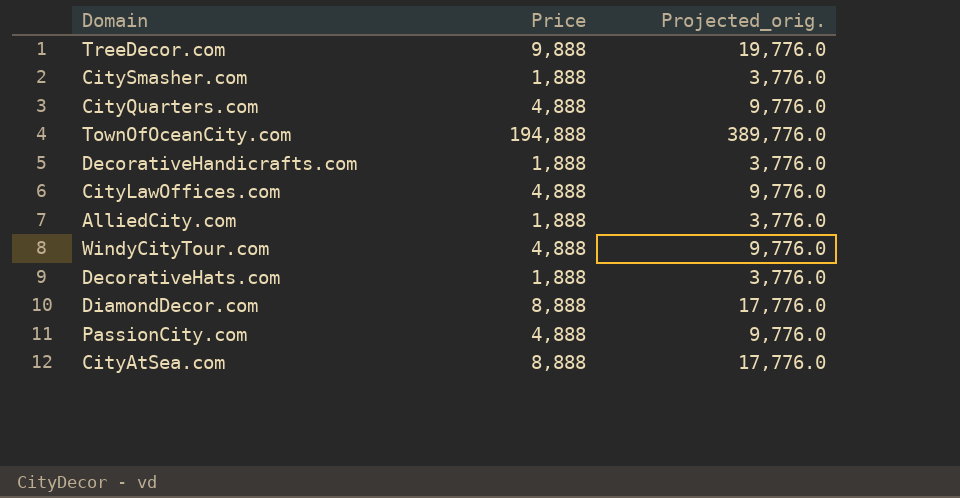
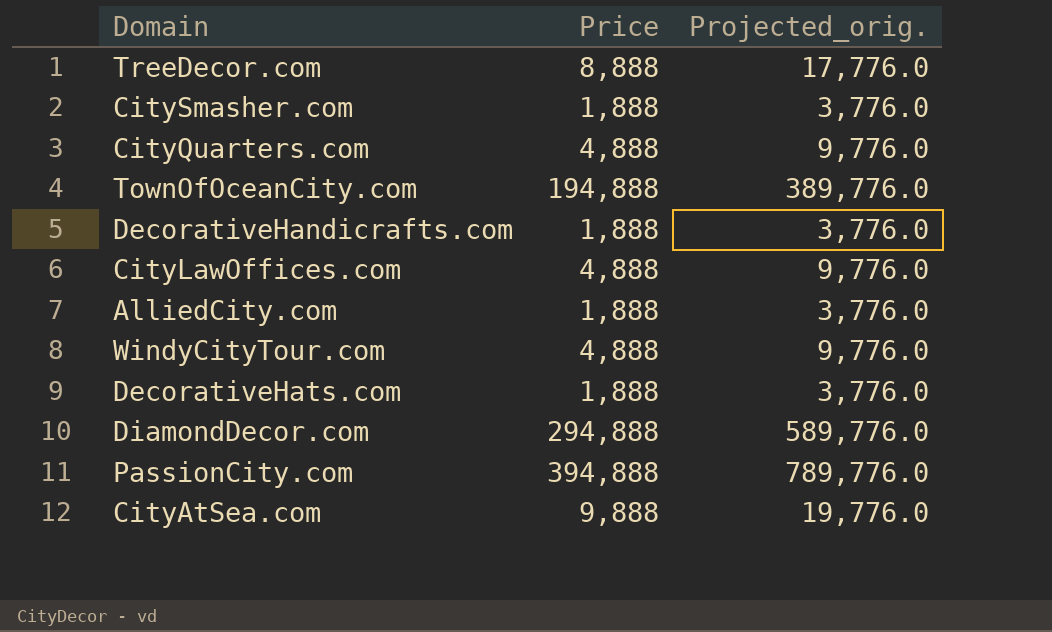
TreeDecor.com | Price: 9,888 -> 8,888
TreeDecor.com | Projected_orig.: 19,776.0 -> 17,776.0
DiamondDecor.com | Price: 8,888 -> 294,888
DiamondDecor.com | Projected_orig.: 17,776.0 -> 589,776.0
PassionCity.com | Price: 4,888 -> 394,888
PassionCity.com | Projected_orig.: 9,776.0 -> 789,776.0
CityAtSea.com | Price: 8,888 -> 9,888
CityAtSea.com | Projected_orig.: 17,776.0 -> 19,776.0

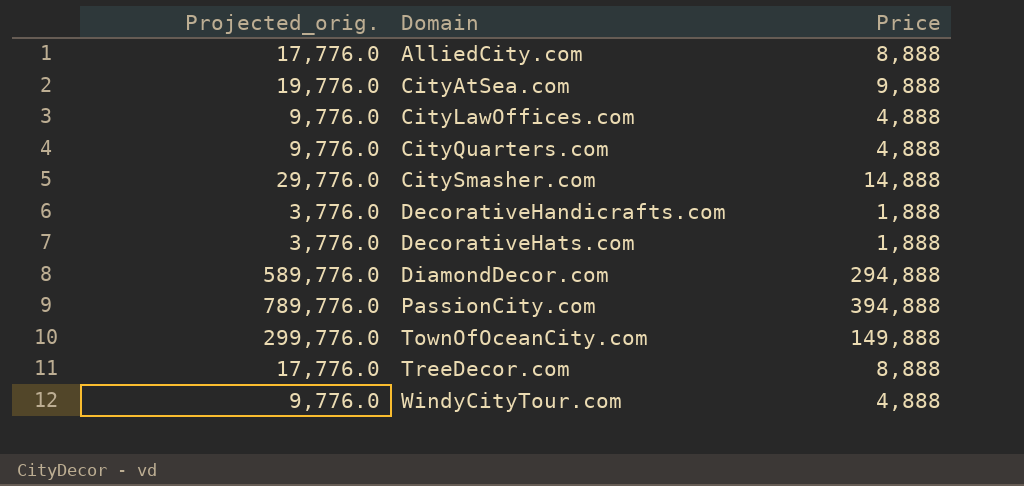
row order: none -> Domain ascending
column Projected_orig. | position: 3 -> 1
AlliedCity.com | Projected_orig.: 3,776.0 -> 17,776.0
AlliedCity.com | Price: 1,888 -> 8,888
CitySmasher.com | Projected_orig.: 3,776.0 -> 29,776.0
CitySmasher.com | Price: 1,888 -> 14,888
TownOfOceanCity.com | Projected_orig.: 389,776.0 -> 299,776.0
TownOfOceanCity.com | Price: 194,888 -> 149,888

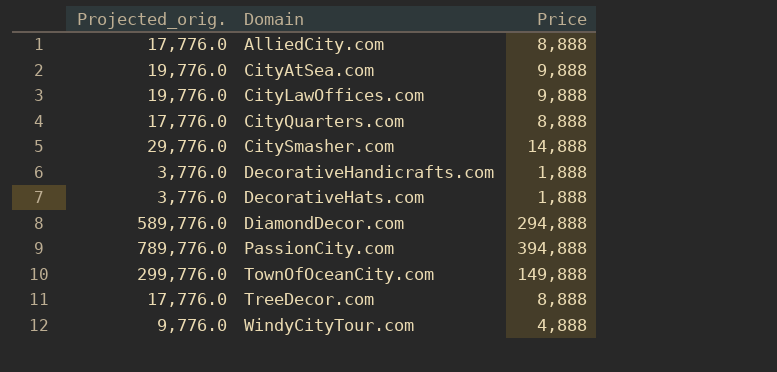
CityLawOffices.com | Projected_orig.: 9,776.0 -> 19,776.0
CityLawOffices.com | Price: 4,888 -> 9,888
CityQuarters.com | Projected_orig.: 9,776.0 -> 17,776.0
CityQuarters.com | Price: 4,888 -> 8,888

